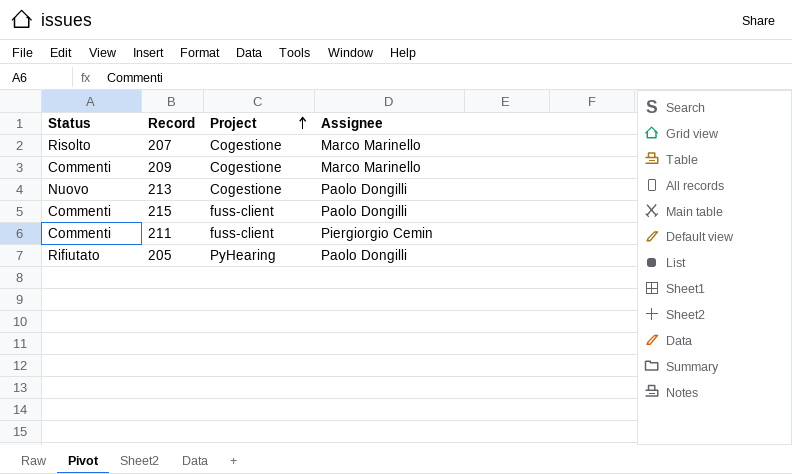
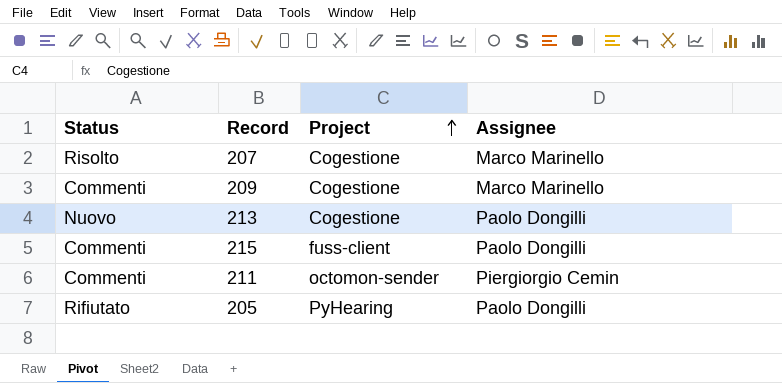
211 | Project: fuss-client -> octomon-sender

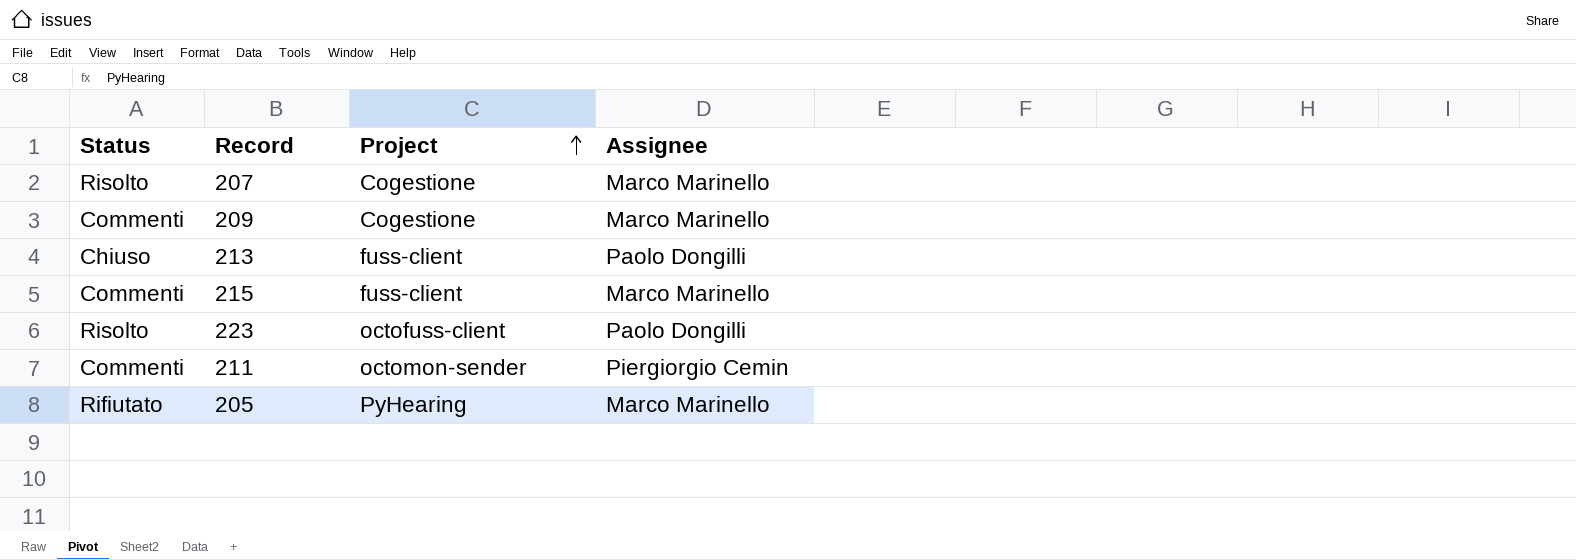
213 | Status: Nuovo -> Chiuso
213 | Project: Cogestione -> fuss-client
215 | Assignee: Paolo Dongilli -> Marco Marinello
row 223: none -> Risolto | octofuss-client | Paolo Dongilli
205 | Assignee: Paolo Dongilli -> Marco Marinello

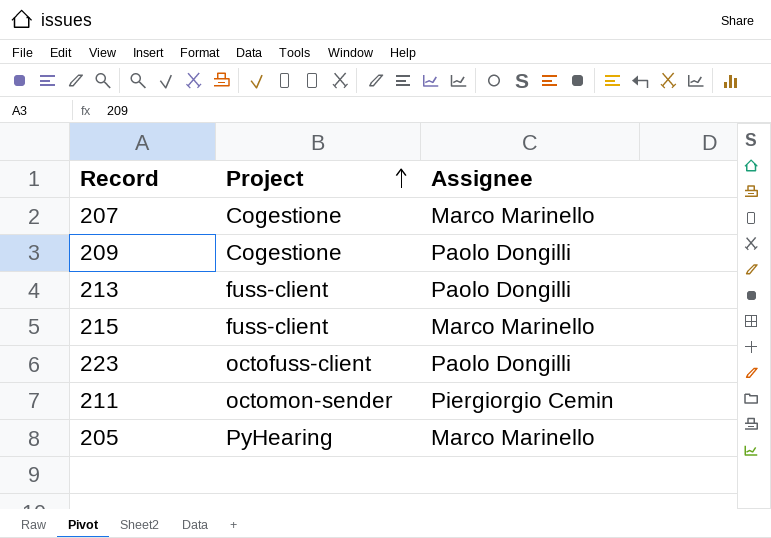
column Status | position: 1 -> none
209 | Assignee: Marco Marinello -> Paolo Dongilli

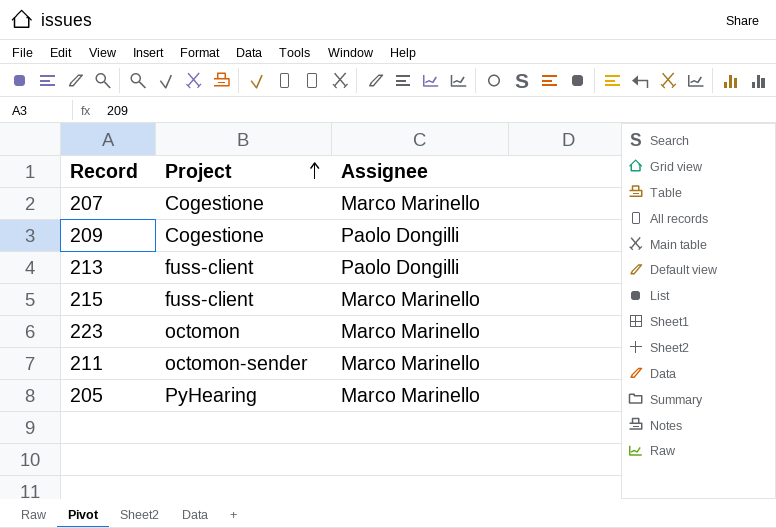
223 | Project: octofuss-client -> octomon
223 | Assignee: Paolo Dongilli -> Marco Marinello
211 | Assignee: Piergiorgio Cemin -> Marco Marinello

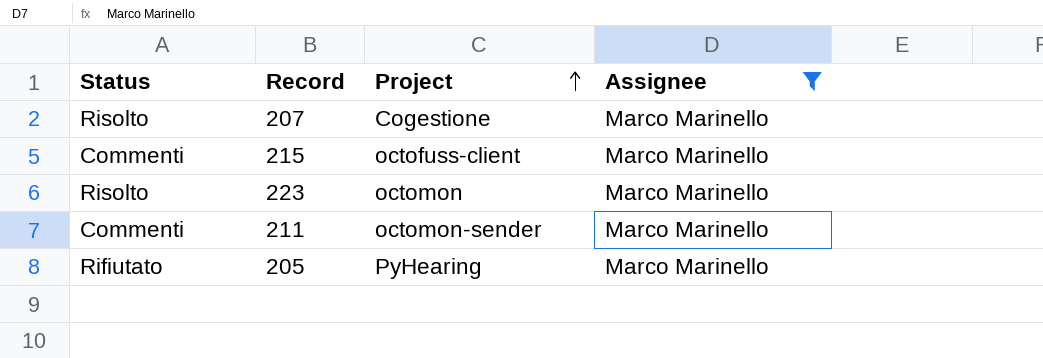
filter: none -> Assignee = Marco Marinello
column Status | position: none -> 1
215 | Project: fuss-client -> octofuss-client

